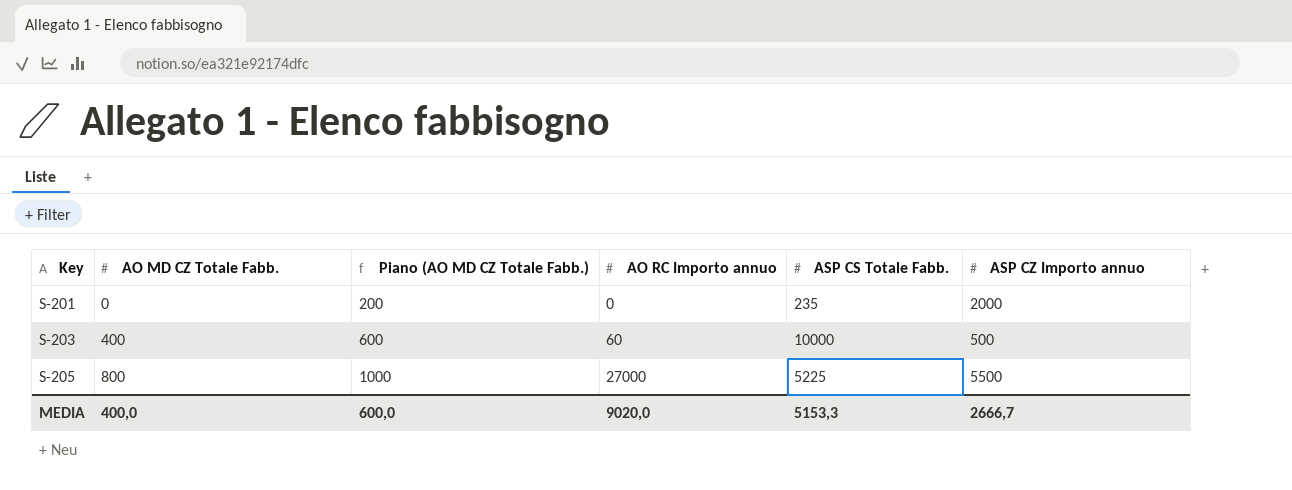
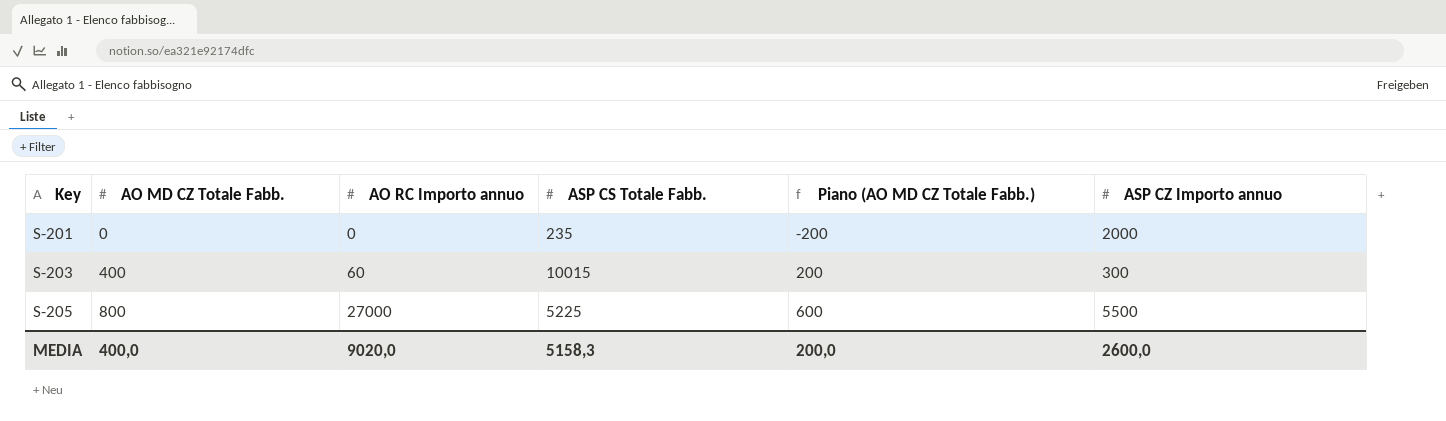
column Piano (AO MD CZ Totale Fabb.) | formula: [AO MD CZ Totale Fabb.] + 200 -> [AO MD CZ Totale Fabb.] - 200
column Piano (AO MD CZ Totale Fabb.) | position: 3 -> 5
S-203 | ASP CS Totale Fabb.: 10000 -> 10015
S-203 | ASP CZ Importo annuo: 500 -> 300
MEDIA | ASP CS Totale Fabb.: 5153,3 -> 5158,3
MEDIA | Piano (AO MD CZ Totale Fabb.): 600,0 -> 200,0
MEDIA | ASP CZ Importo annuo: 2666,7 -> 2600,0

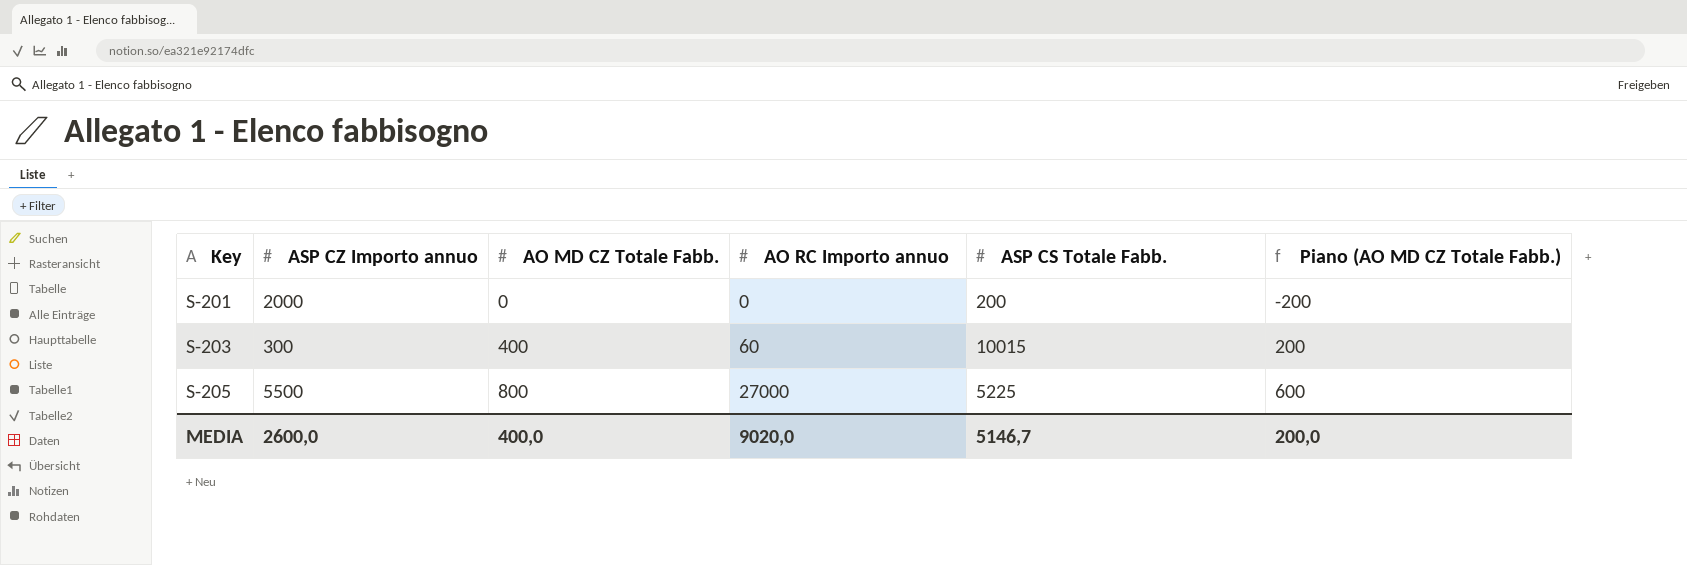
column ASP CZ Importo annuo | position: 6 -> 2
S-201 | ASP CS Totale Fabb.: 235 -> 200
MEDIA | ASP CS Totale Fabb.: 5158,3 -> 5146,7

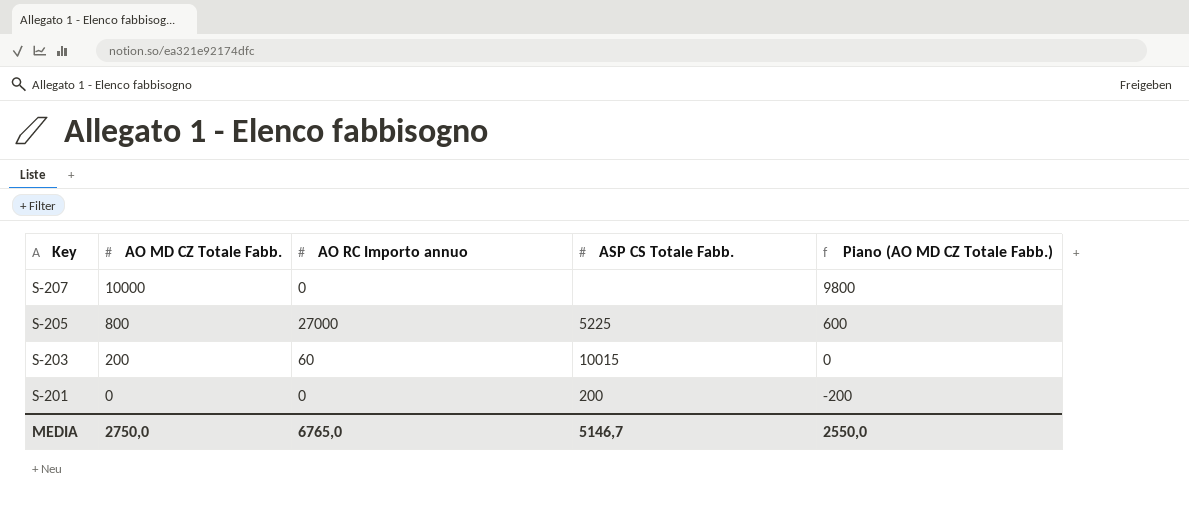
row order: Key ascending -> Key descending
column ASP CZ Importo annuo | position: 2 -> none
row S-207: none -> 10000 | 0 | none | 9800
S-203 | AO MD CZ Totale Fabb.: 400 -> 200
S-203 | Piano (AO MD CZ Totale Fabb.): 200 -> 0
MEDIA | AO MD CZ Totale Fabb.: 400,0 -> 2750,0
MEDIA | AO RC Importo annuo: 9020,0 -> 6765,0
MEDIA | Piano (AO MD CZ Totale Fabb.): 200,0 -> 2550,0

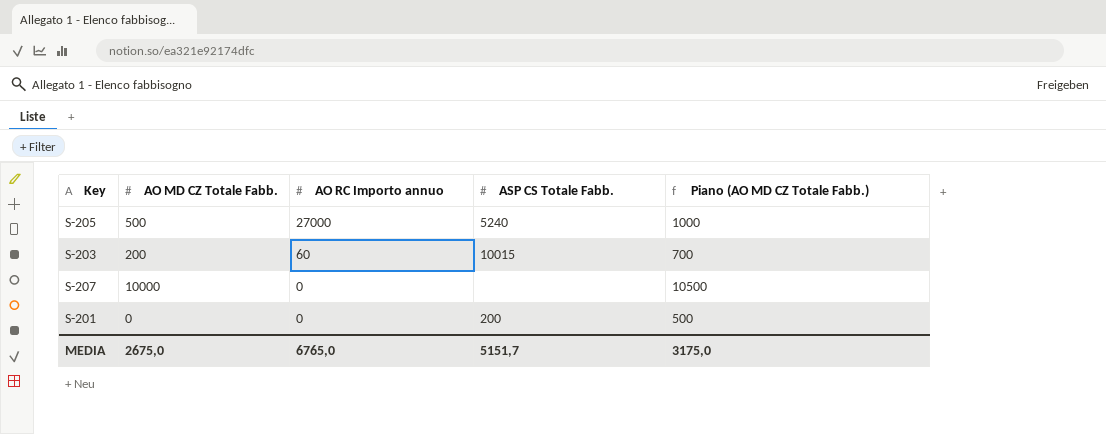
row order: Key descending -> AO RC Importo annuo descending
column Piano (AO MD CZ Totale Fabb.) | formula: [AO MD CZ Totale Fabb.] - 200 -> [AO MD CZ Totale Fabb.] + 500
S-205 | AO MD CZ Totale Fabb.: 800 -> 500
S-205 | ASP CS Totale Fabb.: 5225 -> 5240
MEDIA | AO MD CZ Totale Fabb.: 2750,0 -> 2675,0
MEDIA | ASP CS Totale Fabb.: 5146,7 -> 5151,7
MEDIA | Piano (AO MD CZ Totale Fabb.): 2550,0 -> 3175,0

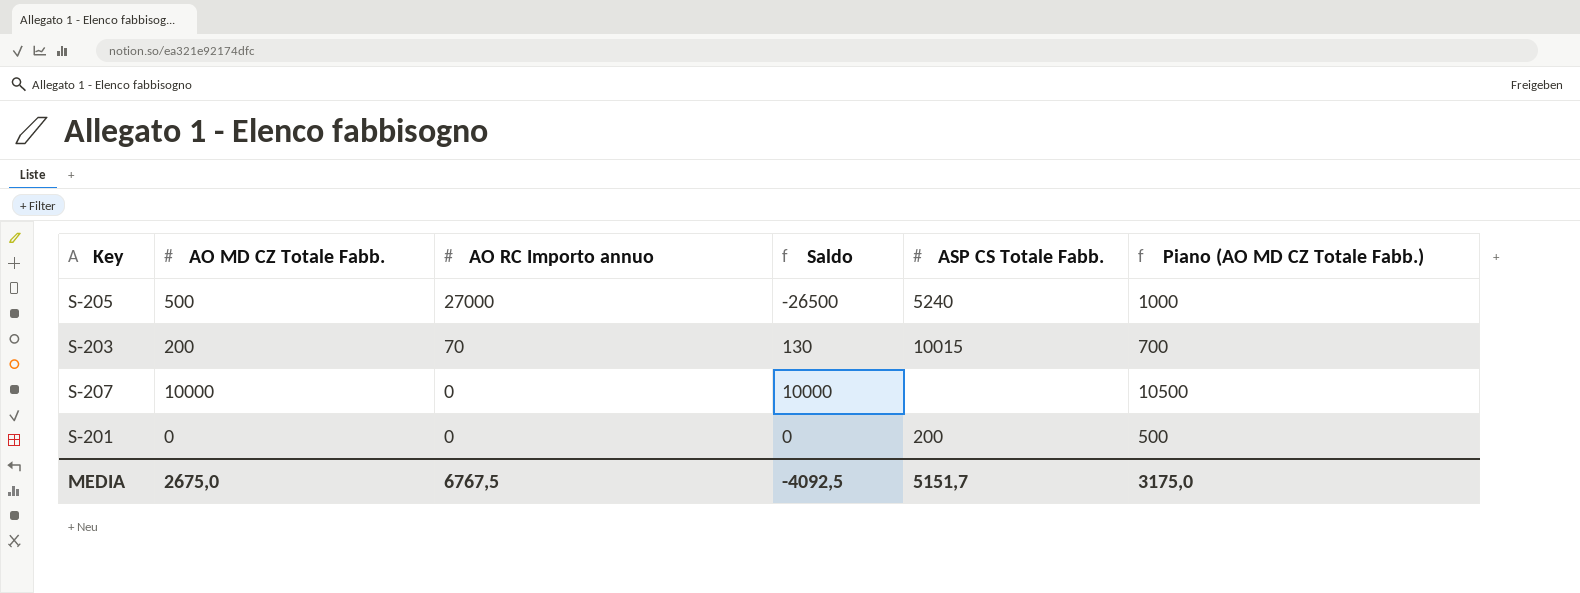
column Saldo | formula: none -> [AO MD CZ Totale Fabb.] - [AO RC Importo annuo]
S-203 | AO RC Importo annuo: 60 -> 70
MEDIA | AO RC Importo annuo: 6765,0 -> 6767,5

